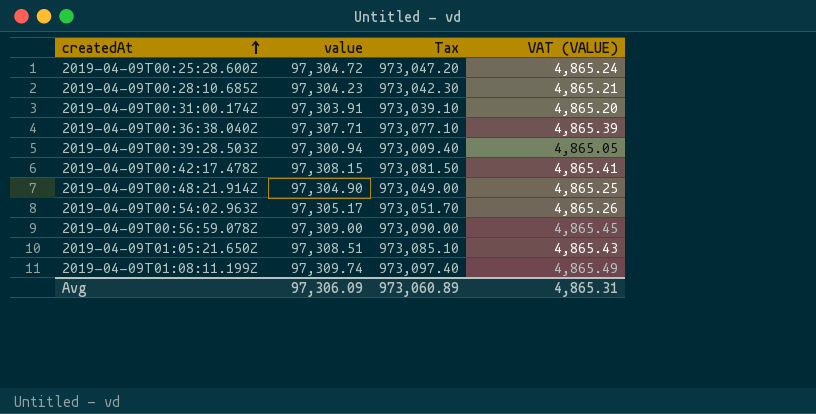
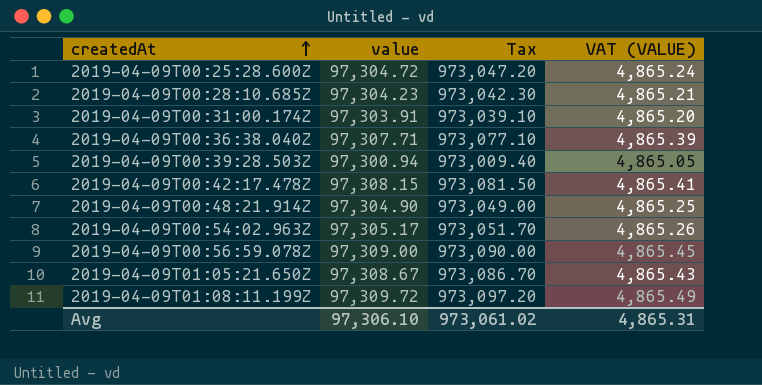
2019-04-09T01:05:21.650Z | value: 97,308.51 -> 97,308.67
2019-04-09T01:05:21.650Z | Tax: 973,085.10 -> 973,086.70
2019-04-09T01:08:11.199Z | value: 97,309.74 -> 97,309.72
2019-04-09T01:08:11.199Z | Tax: 973,097.40 -> 973,097.20
Avg | value: 97,306.09 -> 97,306.10
Avg | Tax: 973,060.89 -> 973,061.02

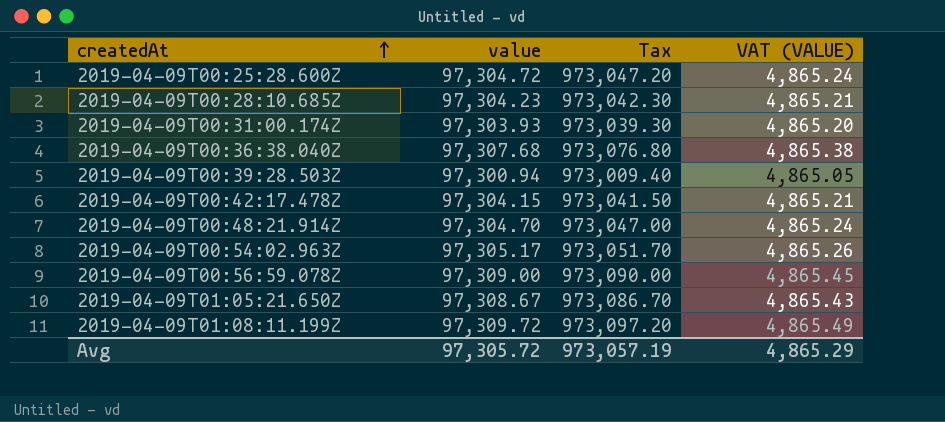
2019-04-09T00:31:00.174Z | value: 97,303.91 -> 97,303.93
2019-04-09T00:31:00.174Z | Tax: 973,039.10 -> 973,039.30
2019-04-09T00:36:38.040Z | value: 97,307.71 -> 97,307.68
2019-04-09T00:36:38.040Z | Tax: 973,077.10 -> 973,076.80
2019-04-09T00:36:38.040Z | VAT (VALUE): 4,865.39 -> 4,865.38
2019-04-09T00:42:17.478Z | value: 97,308.15 -> 97,304.15
2019-04-09T00:42:17.478Z | Tax: 973,081.50 -> 973,041.50
2019-04-09T00:42:17.478Z | VAT (VALUE): 4,865.41 -> 4,865.21
2019-04-09T00:48:21.914Z | value: 97,304.90 -> 97,304.70
2019-04-09T00:48:21.914Z | Tax: 973,049.00 -> 973,047.00
2019-04-09T00:48:21.914Z | VAT (VALUE): 4,865.25 -> 4,865.24
Avg | value: 97,306.10 -> 97,305.72
Avg | Tax: 973,061.02 -> 973,057.19
Avg | VAT (VALUE): 4,865.31 -> 4,865.29

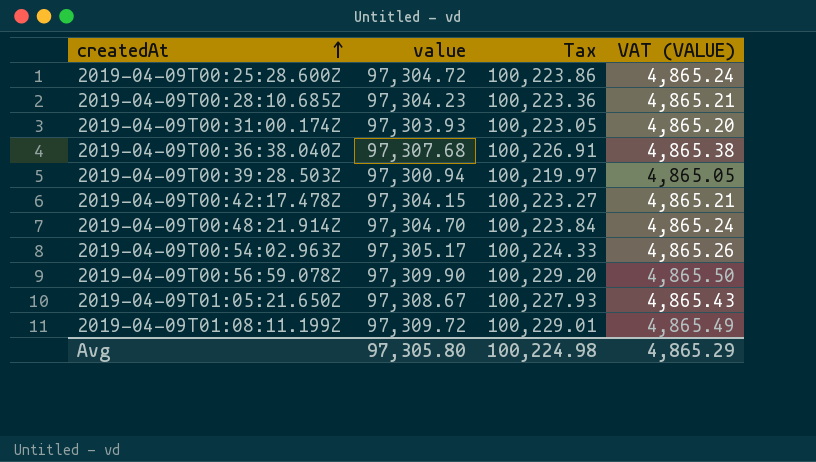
column Tax | formula: [value] * 10 -> [value] * 1.03
2019-04-09T00:56:59.078Z | value: 97,309.00 -> 97,309.90
2019-04-09T00:56:59.078Z | VAT (VALUE): 4,865.45 -> 4,865.50
Avg | value: 97,305.72 -> 97,305.80
Avg | Tax: 973,057.19 -> 100,224.98

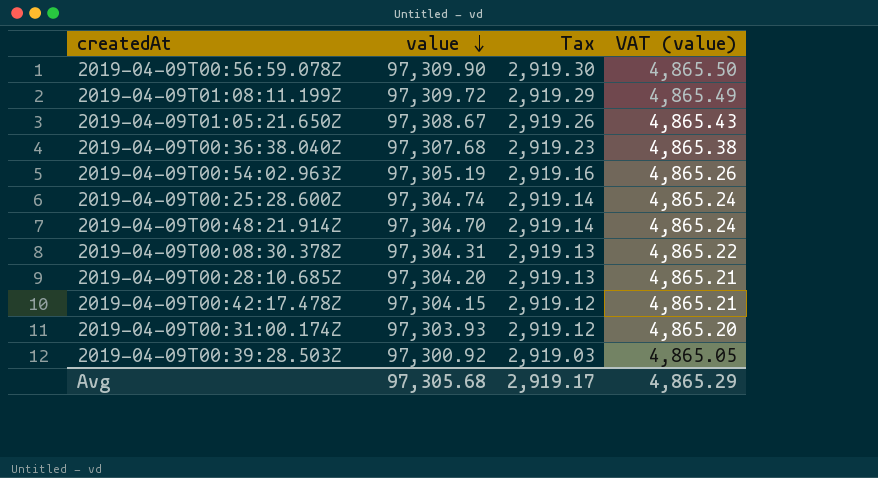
row order: createdAt ascending -> value descending
column Tax | formula: [value] * 1.03 -> [value] * 0.03
column name: VAT (VALUE) -> VAT (value)
2019-04-09T00:54:02.963Z | value: 97,305.17 -> 97,305.19
2019-04-09T00:25:28.600Z | value: 97,304.72 -> 97,304.74
row 2019-04-09T00:08:30.378Z: none -> 97,304.31 | 2,919.13 | 4,865.22
2019-04-09T00:28:10.685Z | value: 97,304.23 -> 97,304.20
2019-04-09T00:39:28.503Z | value: 97,300.94 -> 97,300.92
Avg | value: 97,305.80 -> 97,305.68
Avg | Tax: 100,224.98 -> 2,919.17

